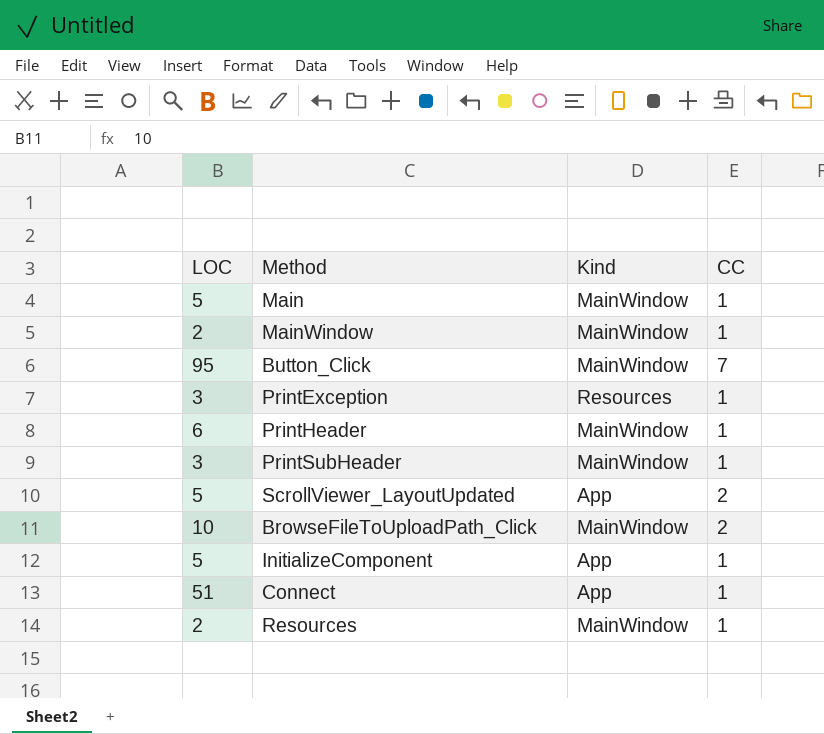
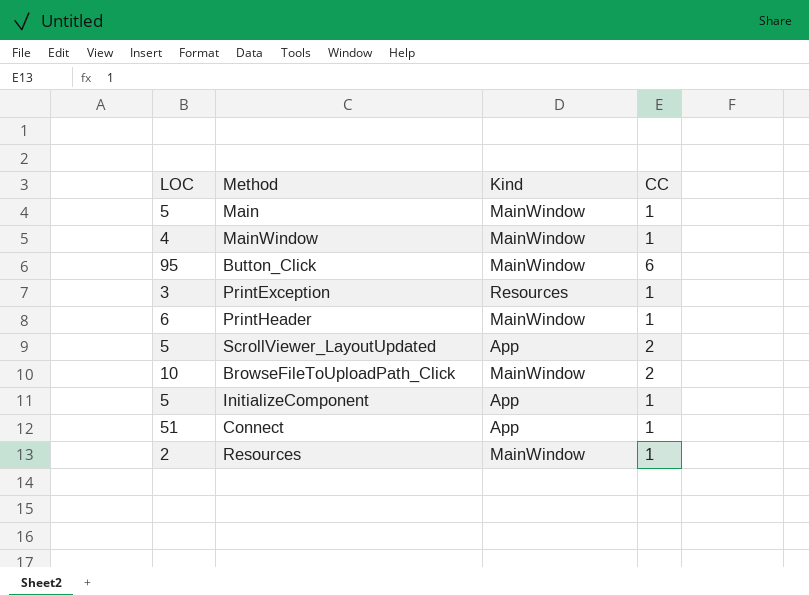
row PrintSubHeader: 3 | MainWindow | 1 -> none
MainWindow | LOC: 2 -> 4
Button_Click | CC: 7 -> 6

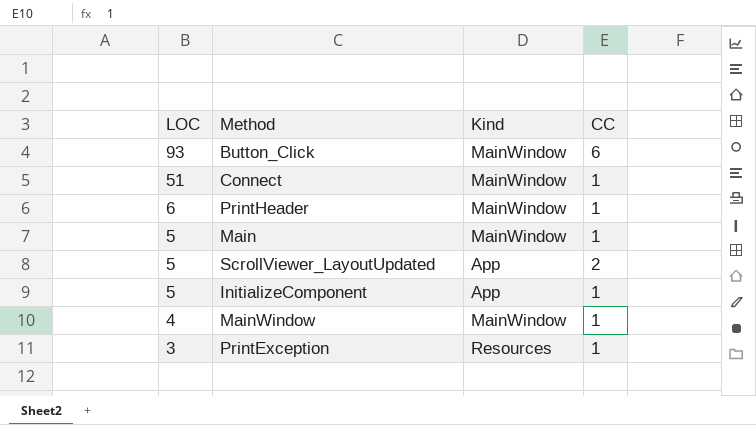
row order: none -> LOC descending
row BrowseFileToUploadPath_Click: 10 | MainWindow | 2 -> none
row Resources: 2 | MainWindow | 1 -> none
Button_Click | LOC: 95 -> 93
Connect | Kind: App -> MainWindow

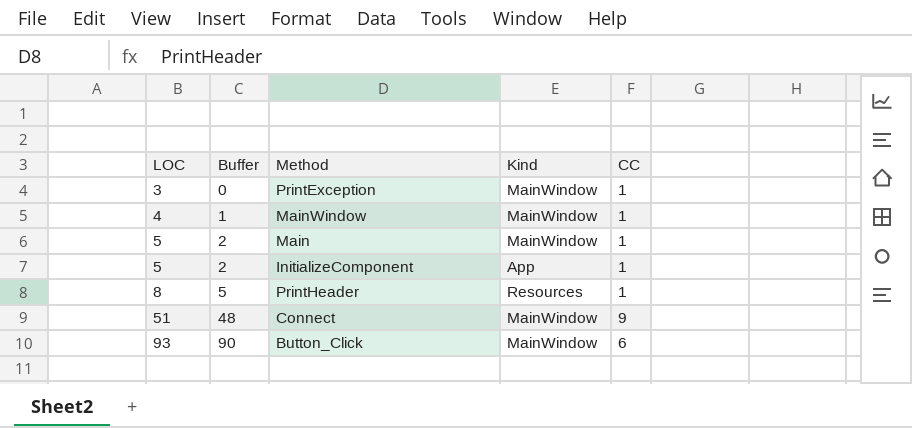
row order: LOC descending -> LOC ascending
column Buffer | formula: none -> [LOC] - 3
row ScrollViewer_LayoutUpdated: 5 | App | 2 -> none
PrintException | Kind: Resources -> MainWindow
PrintHeader | LOC: 6 -> 8
PrintHeader | Kind: MainWindow -> Resources
Connect | CC: 1 -> 9

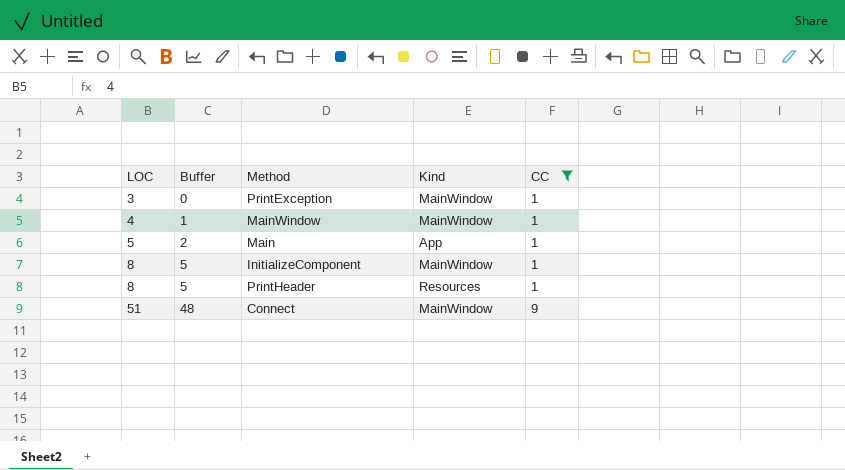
filter: none -> CC != 6
Main | Kind: MainWindow -> App
InitializeComponent | LOC: 5 -> 8
InitializeComponent | Buffer: 2 -> 5
InitializeComponent | Kind: App -> MainWindow

